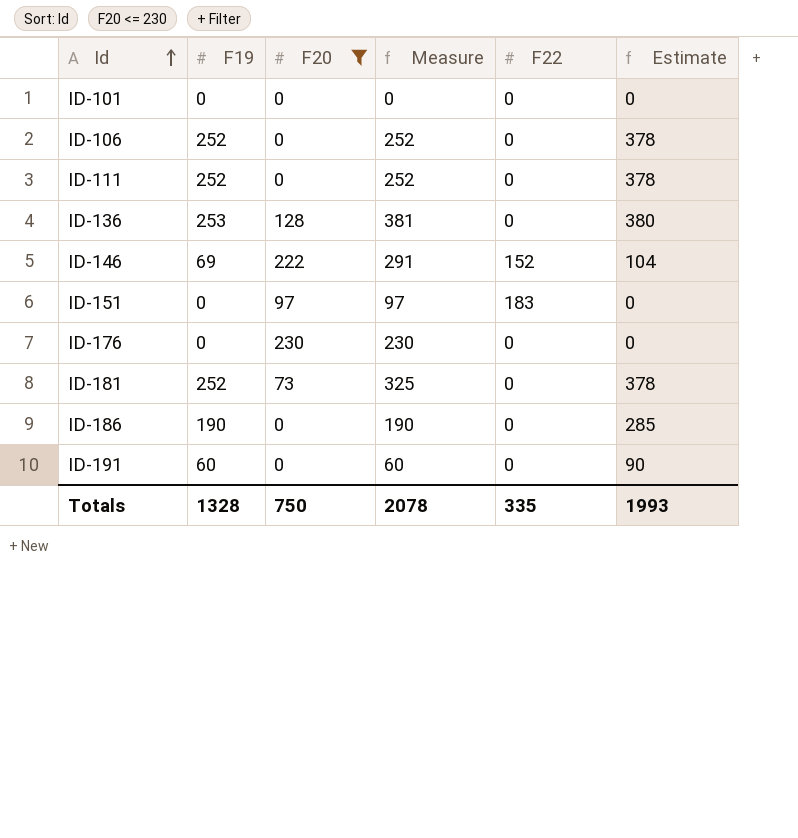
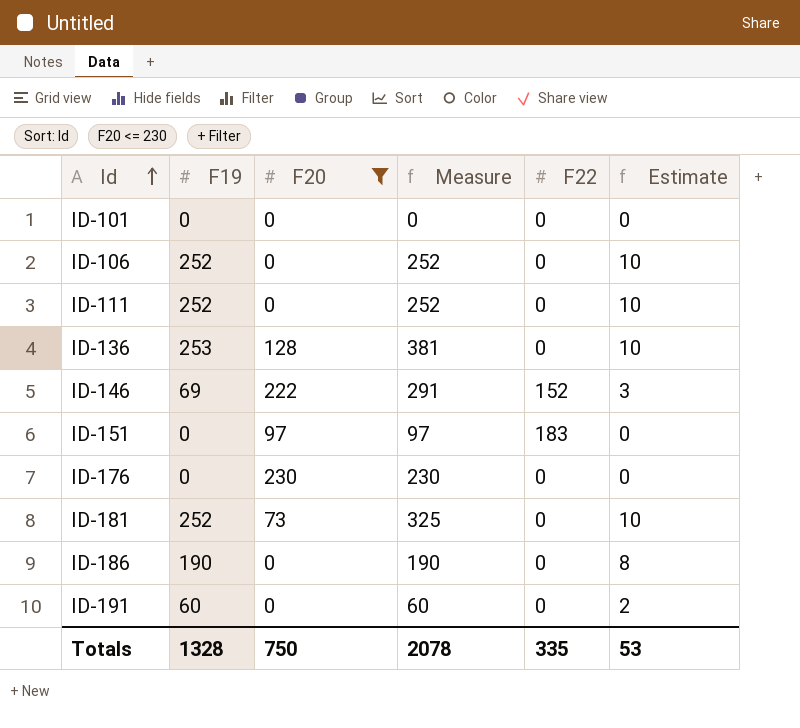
column Estimate | formula: [F19] * 1.5 -> [F19] * 0.04
Totals | Estimate: 1993 -> 53

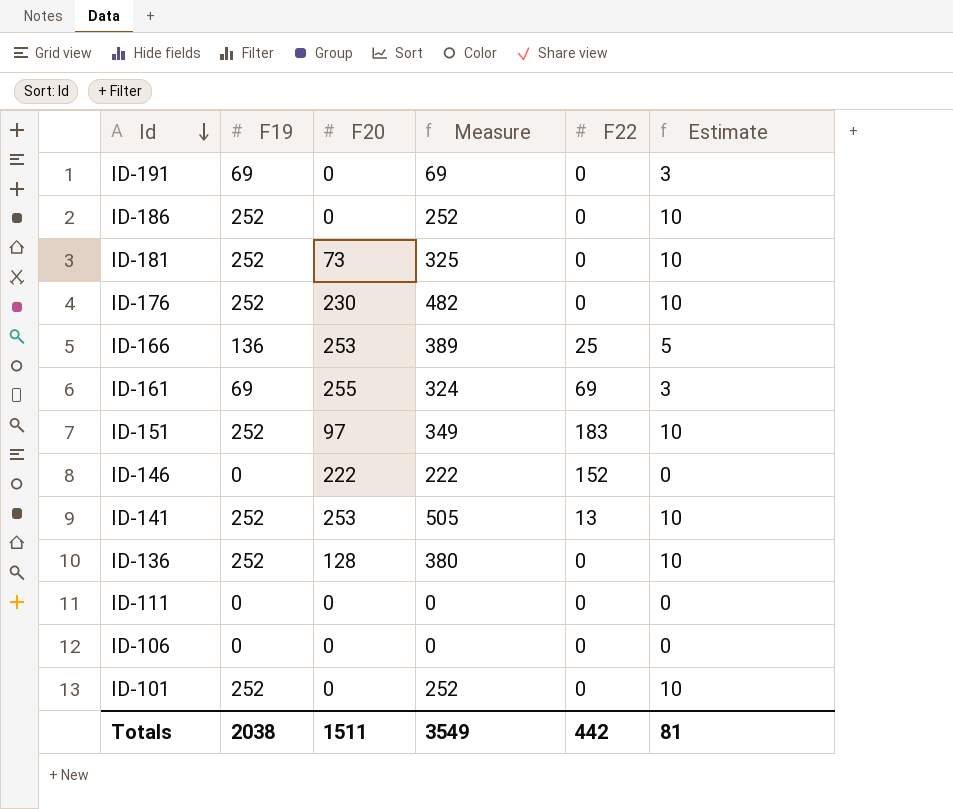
filter: F20 <= 230 -> none
row order: Id ascending -> Id descending
ID-191 | F19: 60 -> 69
ID-191 | Measure: 60 -> 69
ID-191 | Estimate: 2 -> 3
ID-186 | F19: 190 -> 252
ID-186 | Measure: 190 -> 252
ID-186 | Estimate: 8 -> 10
ID-176 | F19: 0 -> 252
ID-176 | Measure: 230 -> 482
ID-176 | Estimate: 0 -> 10
ID-151 | F19: 0 -> 252
ID-151 | Measure: 97 -> 349
ID-151 | Estimate: 0 -> 10
ID-146 | F19: 69 -> 0
ID-146 | Measure: 291 -> 222
ID-146 | Estimate: 3 -> 0
ID-136 | F19: 253 -> 252
ID-136 | Measure: 381 -> 380
ID-111 | F19: 252 -> 0
ID-111 | Measure: 252 -> 0
ID-111 | Estimate: 10 -> 0
ID-106 | F19: 252 -> 0
ID-106 | Measure: 252 -> 0
ID-106 | Estimate: 10 -> 0
ID-101 | F19: 0 -> 252
ID-101 | Measure: 0 -> 252
ID-101 | Estimate: 0 -> 10
Totals | F19: 1328 -> 2038
Totals | F20: 750 -> 1511
Totals | Measure: 2078 -> 3549
Totals | F22: 335 -> 442
Totals | Estimate: 53 -> 81

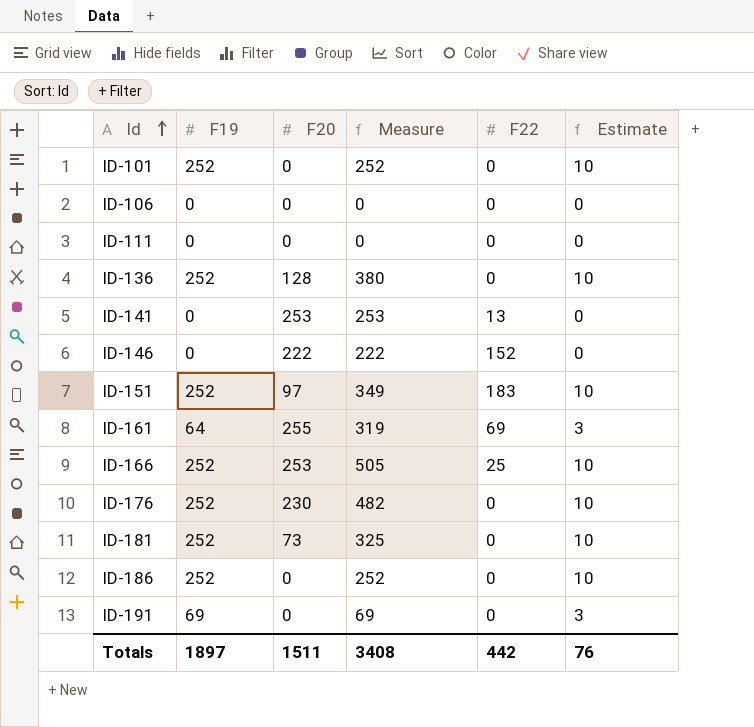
row order: Id descending -> Id ascending
ID-141 | F19: 252 -> 0
ID-141 | Measure: 505 -> 253
ID-141 | Estimate: 10 -> 0
ID-161 | F19: 69 -> 64
ID-161 | Measure: 324 -> 319
ID-166 | F19: 136 -> 252
ID-166 | Measure: 389 -> 505
ID-166 | Estimate: 5 -> 10
Totals | F19: 2038 -> 1897
Totals | Measure: 3549 -> 3408
Totals | Estimate: 81 -> 76

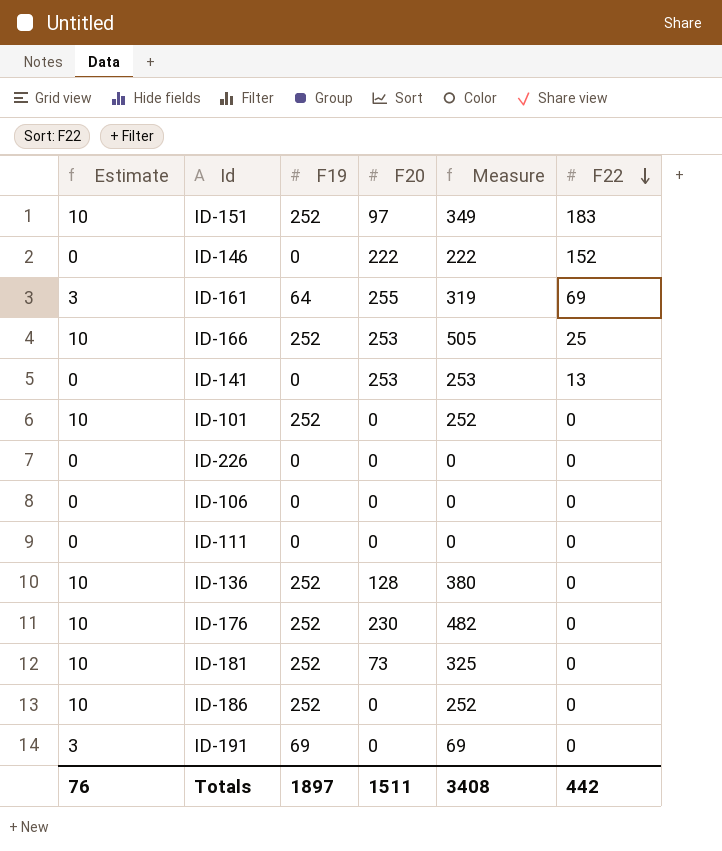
row order: Id ascending -> F22 descending
column Estimate | position: 6 -> 1
row ID-226: none -> 0 | 0 | 0 | 0 | 0

